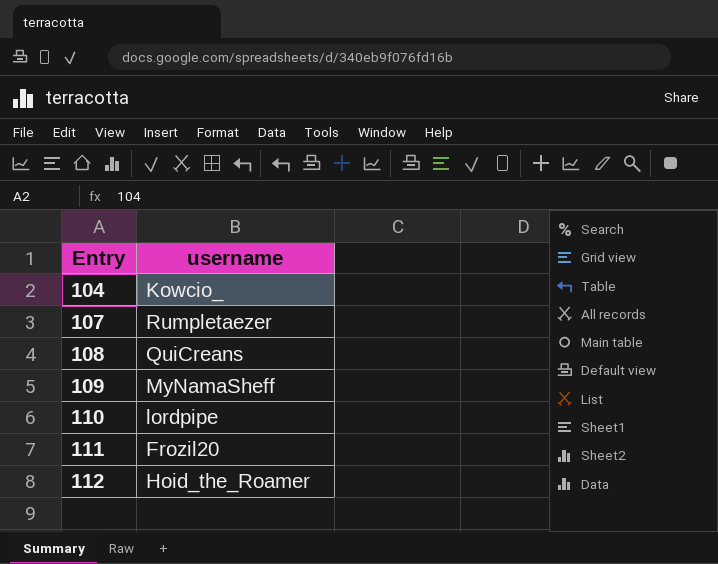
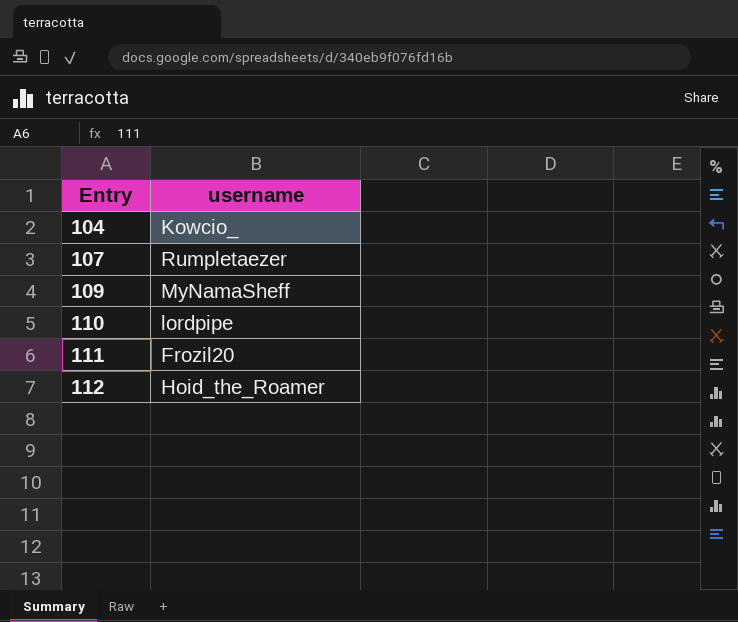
row 108: QuiCreans -> none

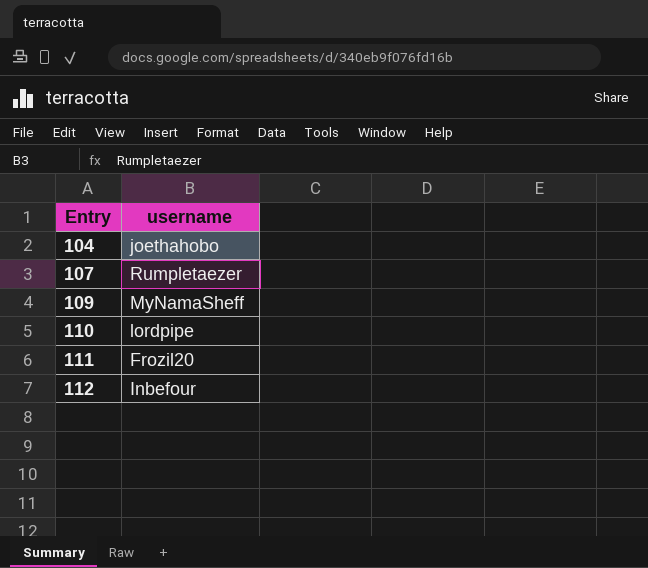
104 | username: Kowcio_ -> joethahobo
112 | username: Hoid_the_Roamer -> Inbefour

